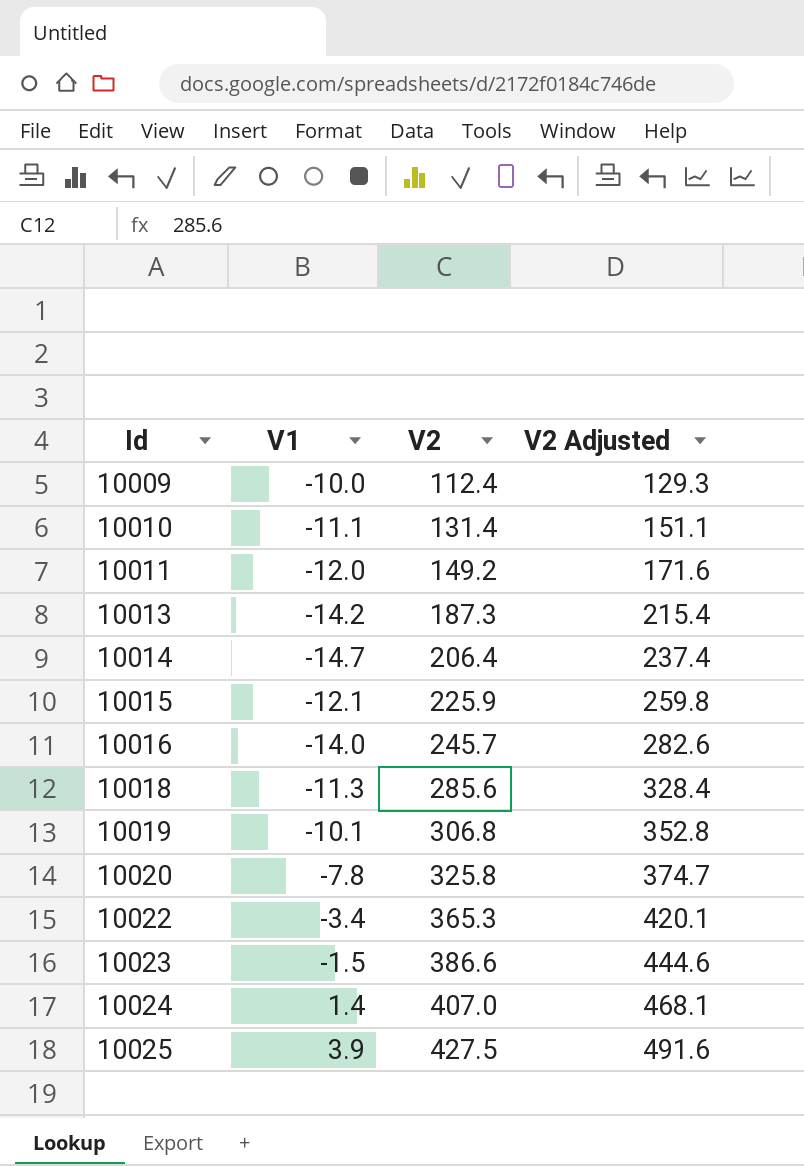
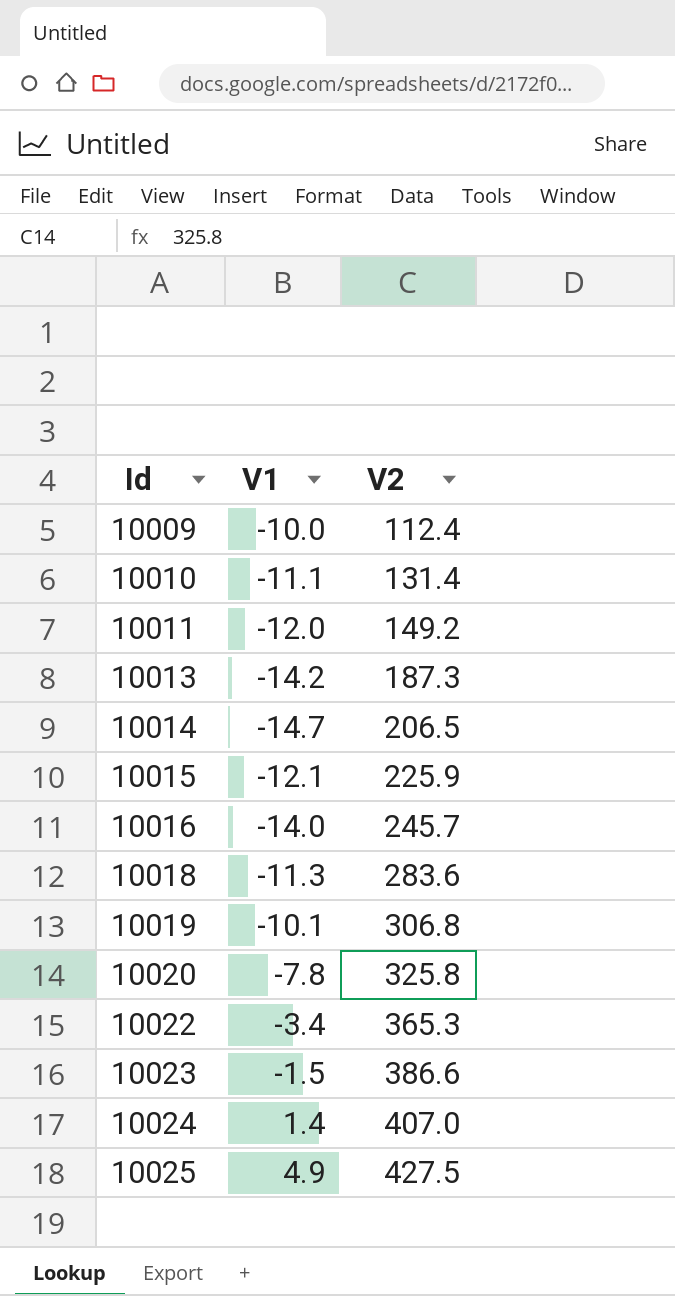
column V2 Adjusted | formula: [V2] * 1.15 -> none
10014 | V2: 206.4 -> 206.5
10018 | V2: 285.6 -> 283.6
10025 | V1: 3.9 -> 4.9

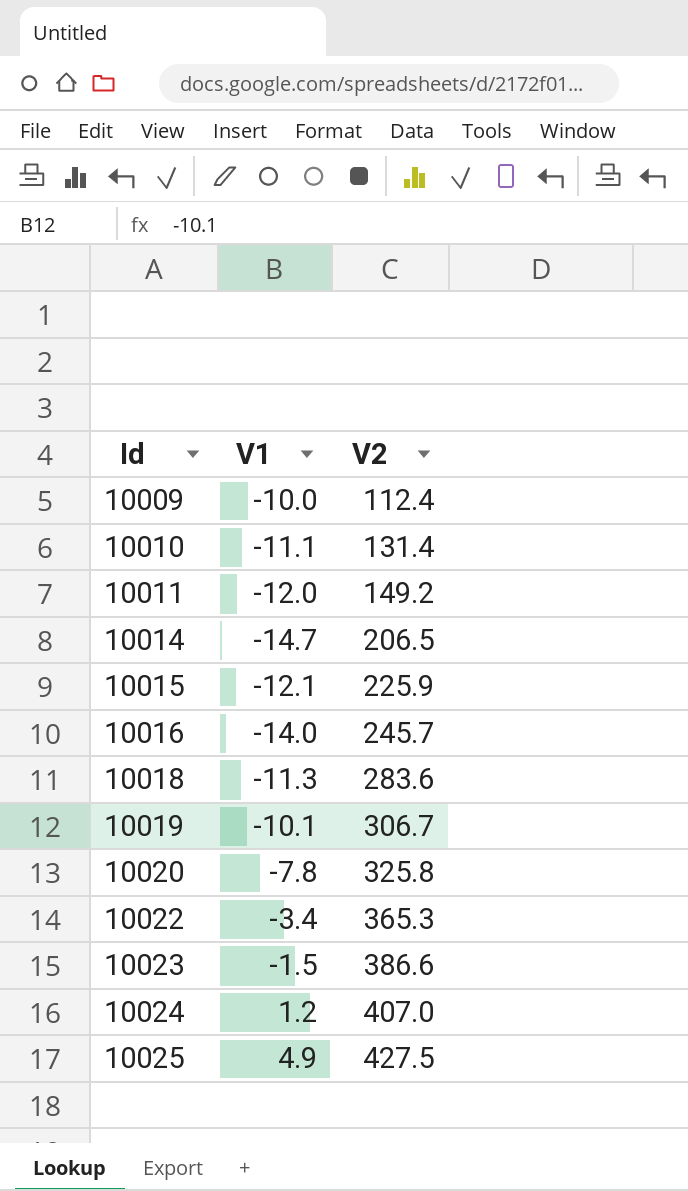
row 10013: -14.2 | 187.3 -> none
10019 | V2: 306.8 -> 306.7
10024 | V1: 1.4 -> 1.2

